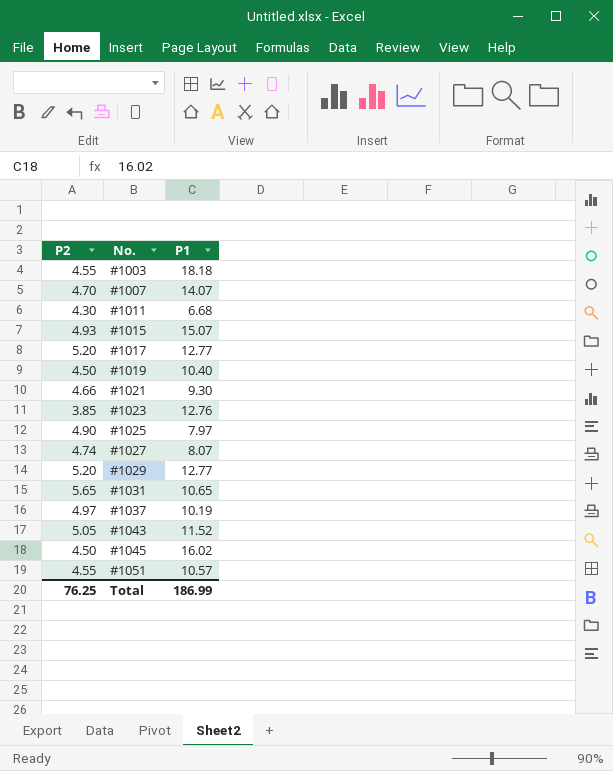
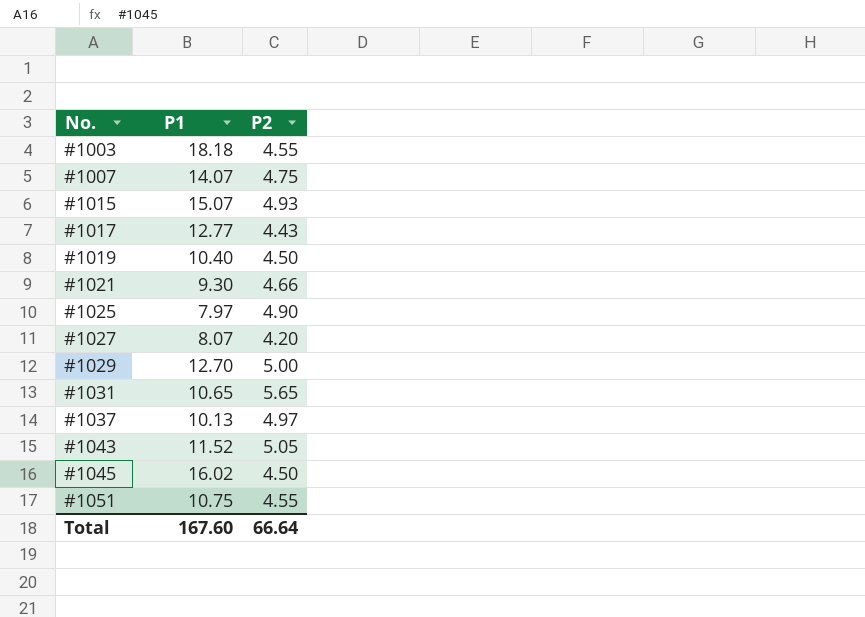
column P2 | position: 1 -> 3
row #1011: 4.30 | 6.68 -> none
row #1023: 3.85 | 12.76 -> none
#1007 | P2: 4.70 -> 4.75
#1017 | P2: 5.20 -> 4.43
#1027 | P2: 4.74 -> 4.20
#1029 | P1: 12.77 -> 12.70
#1029 | P2: 5.20 -> 5.00
#1037 | P1: 10.19 -> 10.13
#1051 | P1: 10.57 -> 10.75
Total | P1: 186.99 -> 167.60
Total | P2: 76.25 -> 66.64

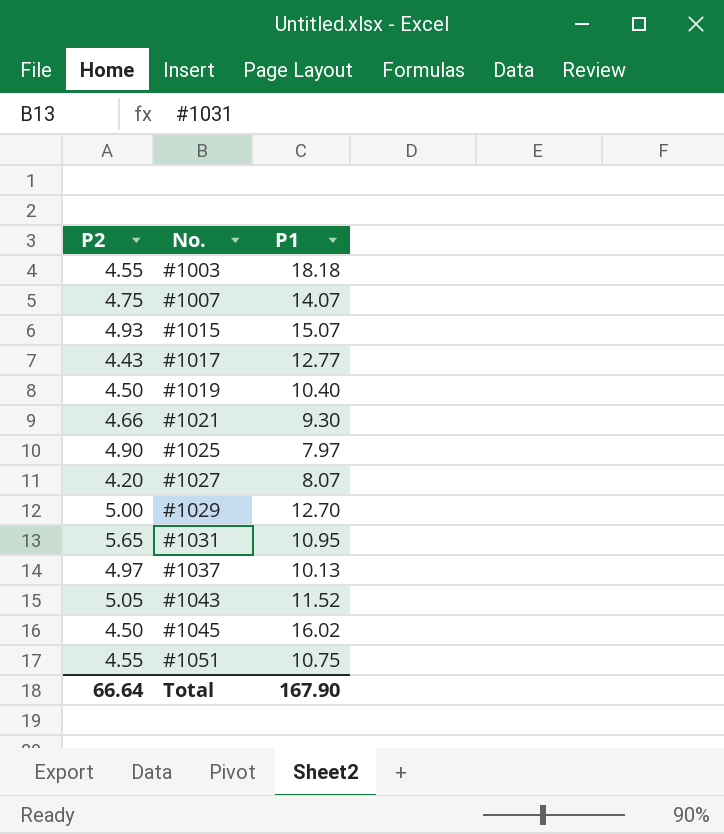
column P2 | position: 3 -> 1
#1031 | P1: 10.65 -> 10.95
Total | P1: 167.60 -> 167.90

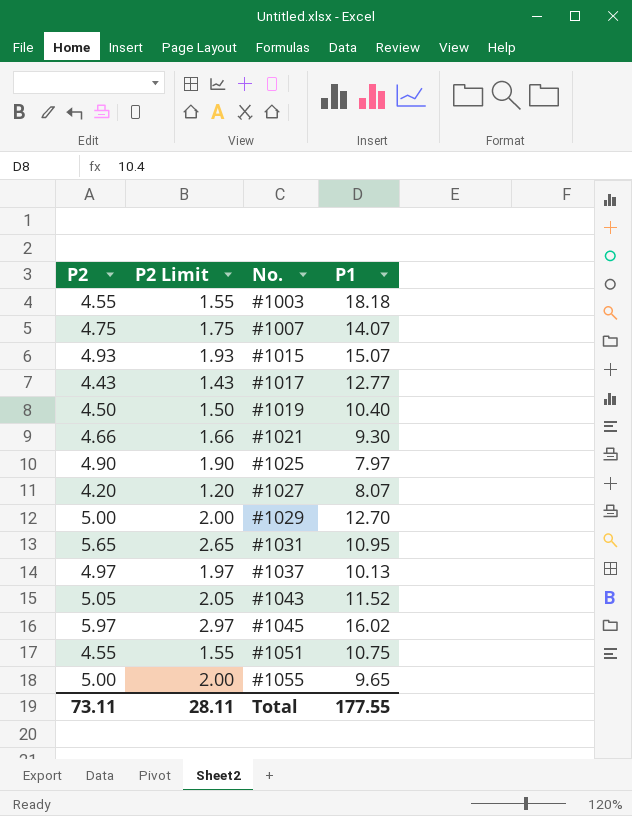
column P2 Limit | formula: none -> [P2] - 3
#1045 | P2: 4.50 -> 5.97
row #1055: none -> 5.00 | 2.00 | 9.65
Total | P2: 66.64 -> 73.11
Total | P1: 167.90 -> 177.55

